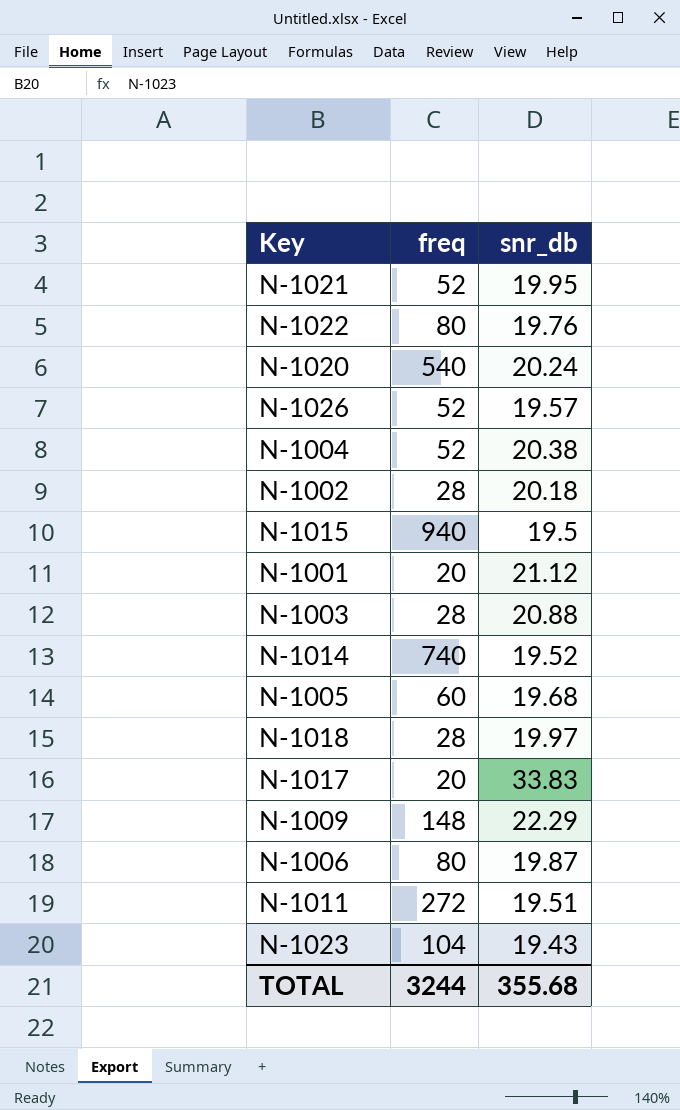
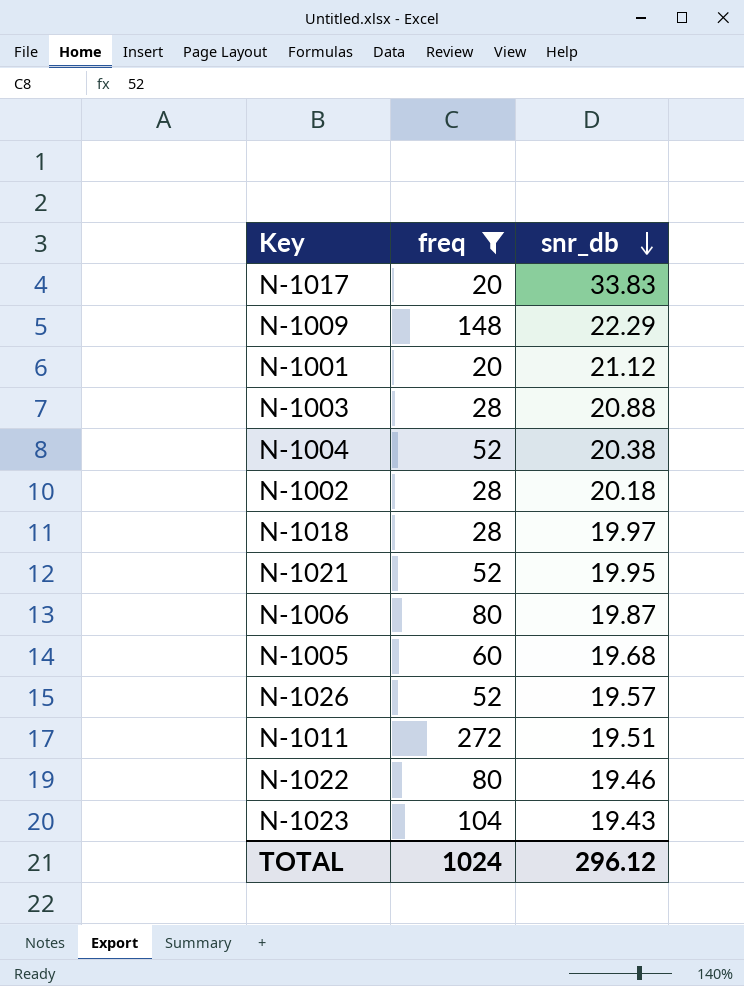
filter: none -> freq <= 272
row order: none -> snr_db descending
N-1022 | snr_db: 19.76 -> 19.46
TOTAL | freq: 3244 -> 1024
TOTAL | snr_db: 355.68 -> 296.12

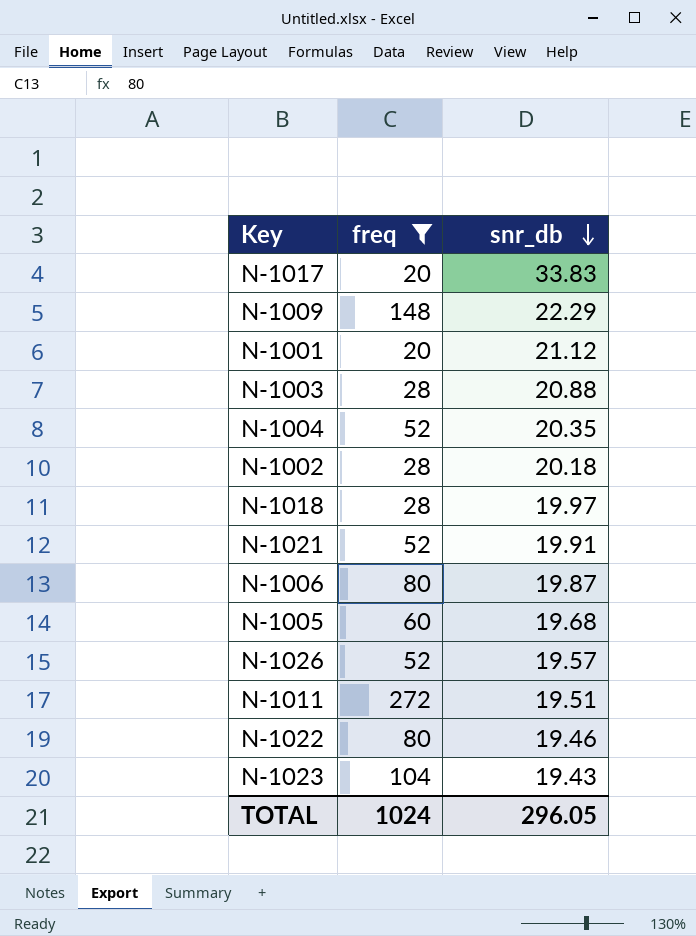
N-1004 | snr_db: 20.38 -> 20.35
N-1021 | snr_db: 19.95 -> 19.91
TOTAL | snr_db: 296.12 -> 296.05

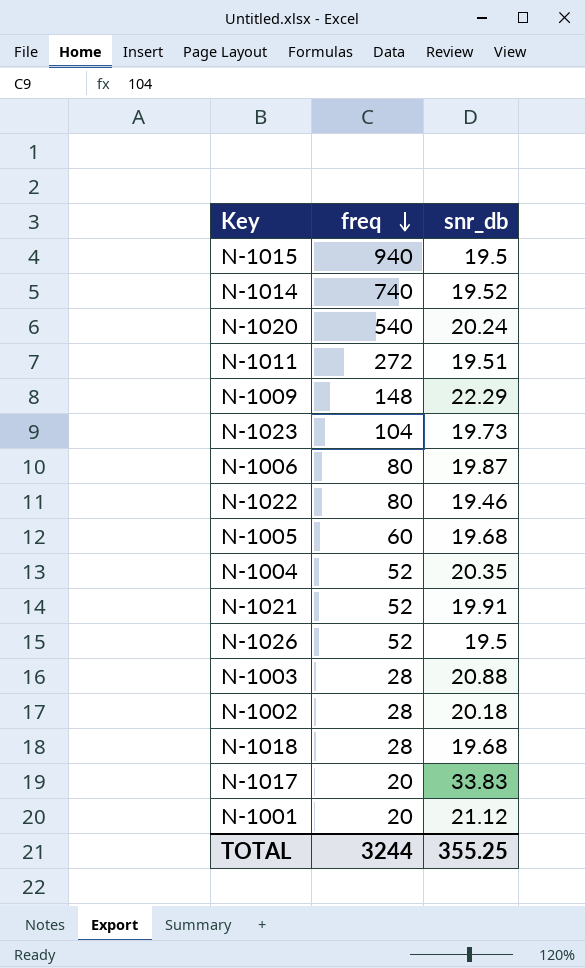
filter: freq <= 272 -> none
row order: snr_db descending -> freq descending
N-1023 | snr_db: 19.43 -> 19.73
N-1026 | snr_db: 19.57 -> 19.5
N-1018 | snr_db: 19.97 -> 19.68
TOTAL | freq: 1024 -> 3244
TOTAL | snr_db: 296.05 -> 355.25

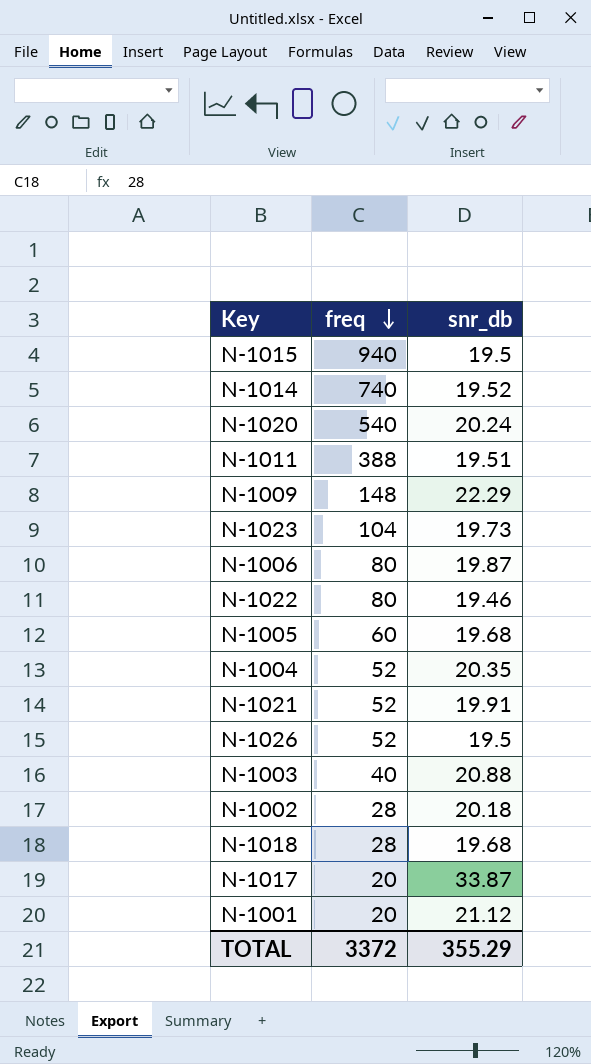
N-1011 | freq: 272 -> 388
N-1003 | freq: 28 -> 40
N-1017 | snr_db: 33.83 -> 33.87
TOTAL | freq: 3244 -> 3372
TOTAL | snr_db: 355.25 -> 355.29

